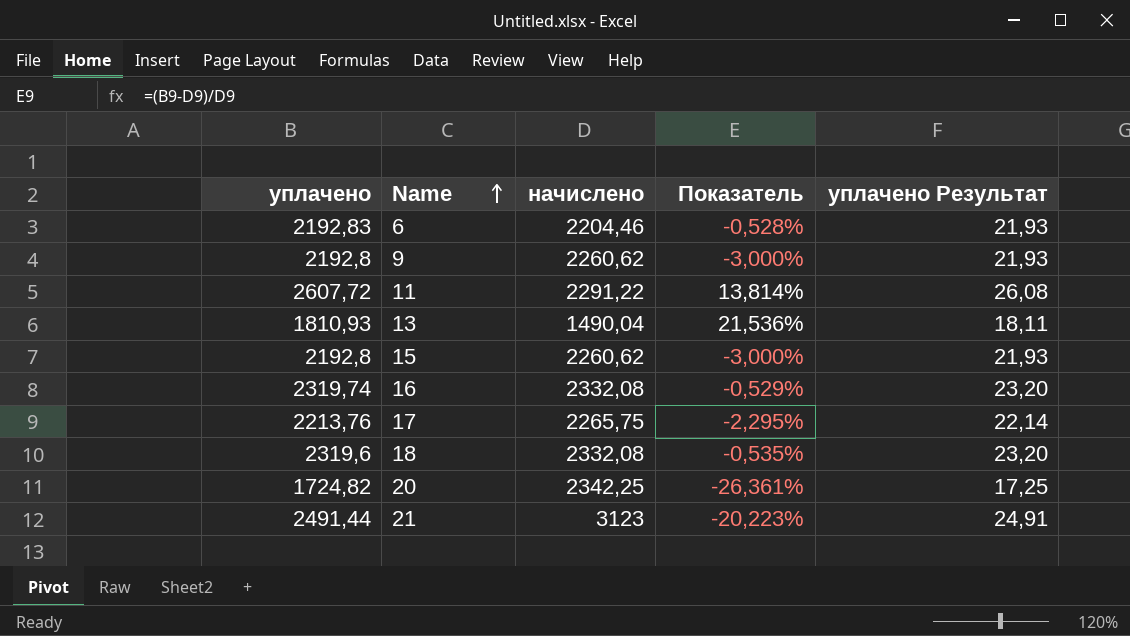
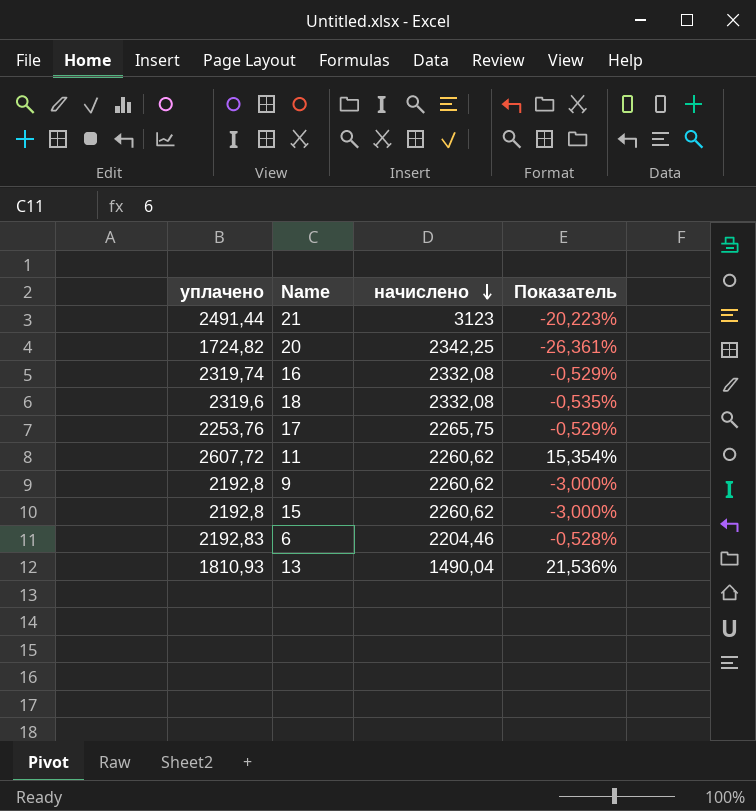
row order: Name ascending -> начислено descending
column уплачено Результат | formula: [уплачено] * 0,01 -> none
17 | уплачено: 2213,76 -> 2253,76
17 | Показатель: -2,295% -> -0,529%
11 | начислено: 2291,22 -> 2260,62
11 | Показатель: 13,814% -> 15,354%

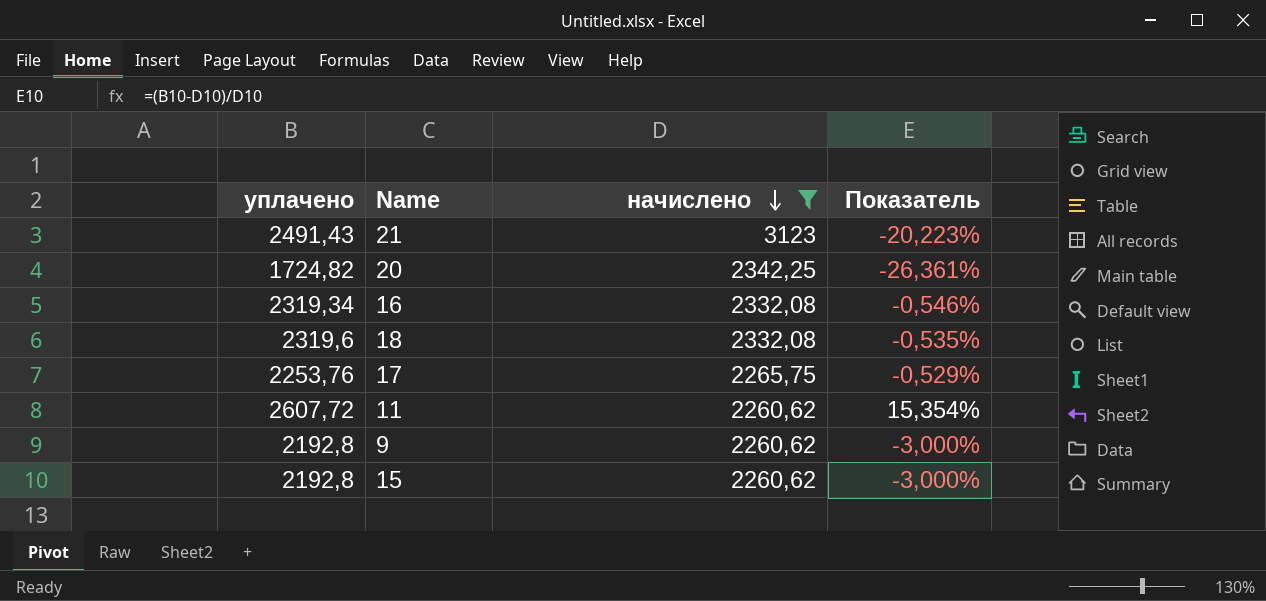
filter: none -> начислено >= 2260,62
21 | уплачено: 2491,44 -> 2491,43
16 | уплачено: 2319,74 -> 2319,34
16 | Показатель: -0,529% -> -0,546%

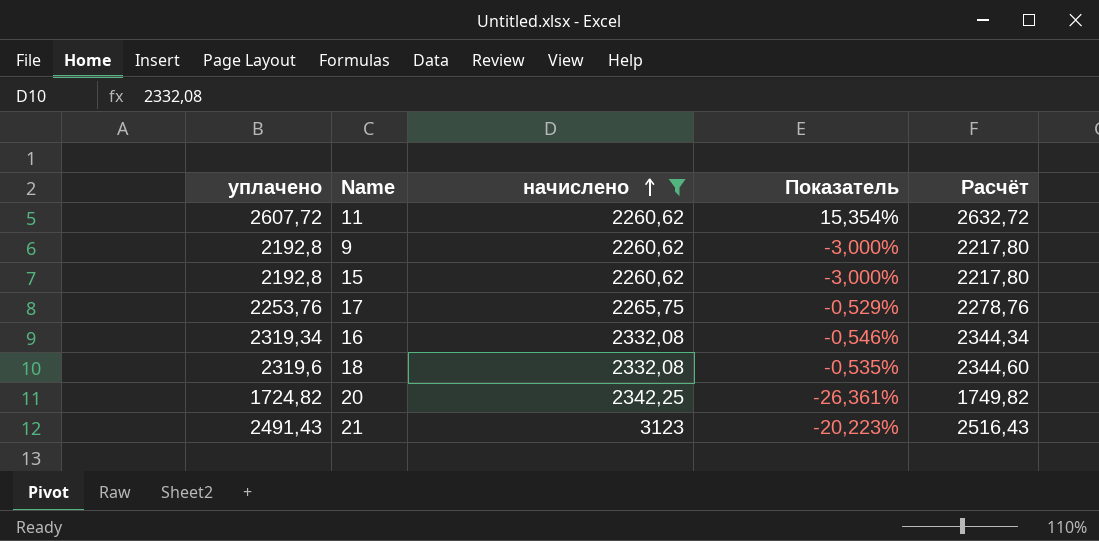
row order: начислено descending -> начислено ascending
column Расчёт | formula: none -> [уплачено] + 25

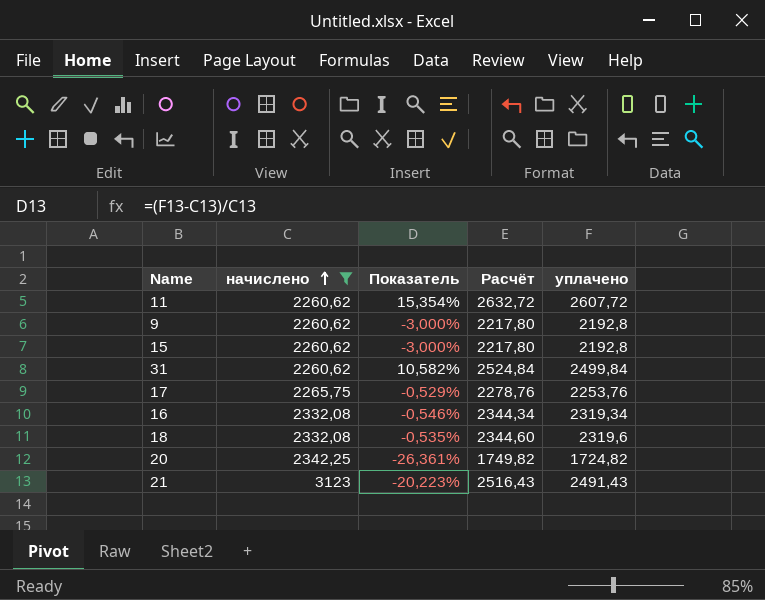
column уплачено | position: 1 -> 5
row 31: none -> 2260,62 | 10,582% | 2524,84 | 2499,84

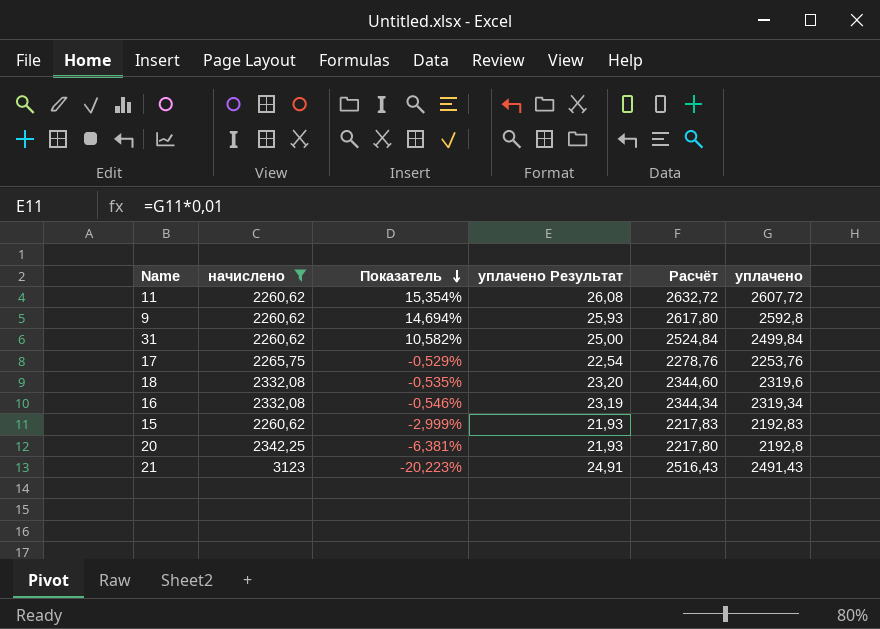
row order: начислено ascending -> Показатель descending
column уплачено Результат | formula: none -> [уплачено] * 0,01
9 | Показатель: -3,000% -> 14,694%
9 | Расчёт: 2217,80 -> 2617,80
9 | уплачено: 2192,8 -> 2592,8
15 | Показатель: -3,000% -> -2,999%
15 | Расчёт: 2217,80 -> 2217,83
15 | уплачено: 2192,8 -> 2192,83
20 | Показатель: -26,361% -> -6,381%
20 | Расчёт: 1749,82 -> 2217,80
20 | уплачено: 1724,82 -> 2192,8

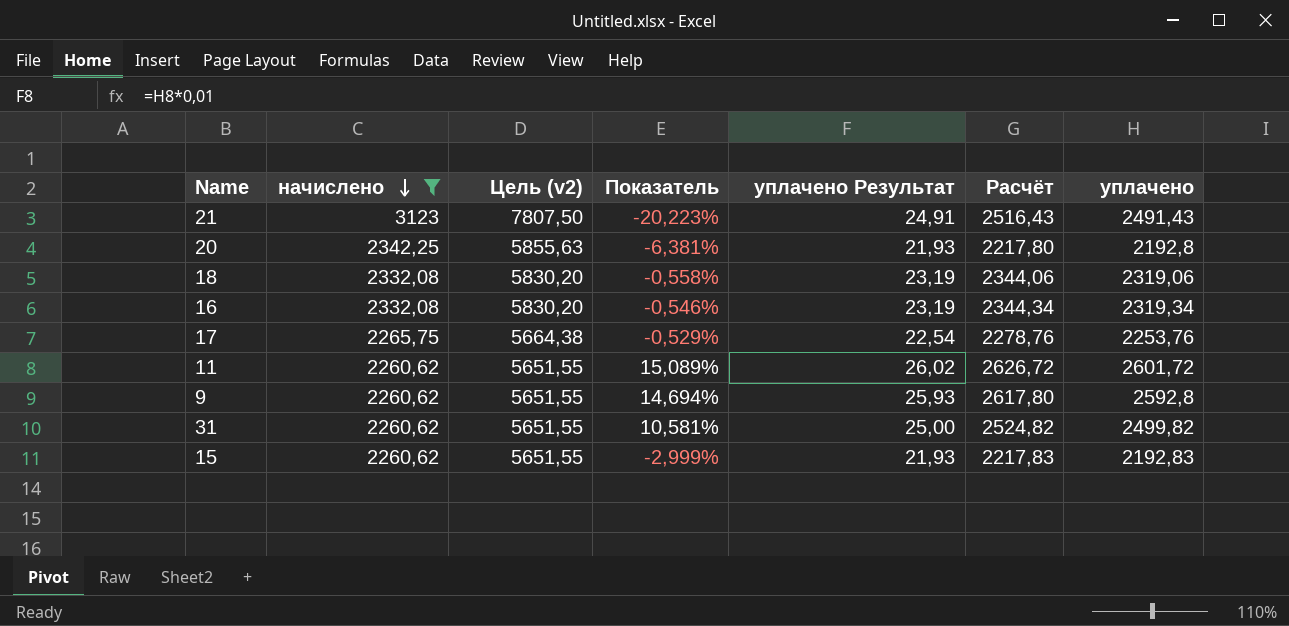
row order: Показатель descending -> начислено descending
column Цель (v2) | formula: none -> [начислено] * 2,5
18 | Показатель: -0,535% -> -0,558%
18 | уплачено Результат: 23,20 -> 23,19
18 | Расчёт: 2344,60 -> 2344,06
18 | уплачено: 2319,6 -> 2319,06
11 | Показатель: 15,354% -> 15,089%
11 | уплачено Результат: 26,08 -> 26,02
11 | Расчёт: 2632,72 -> 2626,72
11 | уплачено: 2607,72 -> 2601,72
31 | Показатель: 10,582% -> 10,581%
31 | Расчёт: 2524,84 -> 2524,82
31 | уплачено: 2499,84 -> 2499,82

